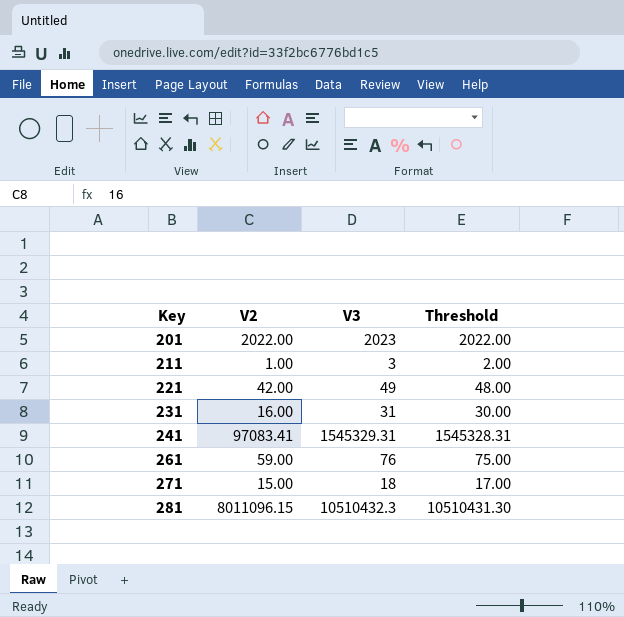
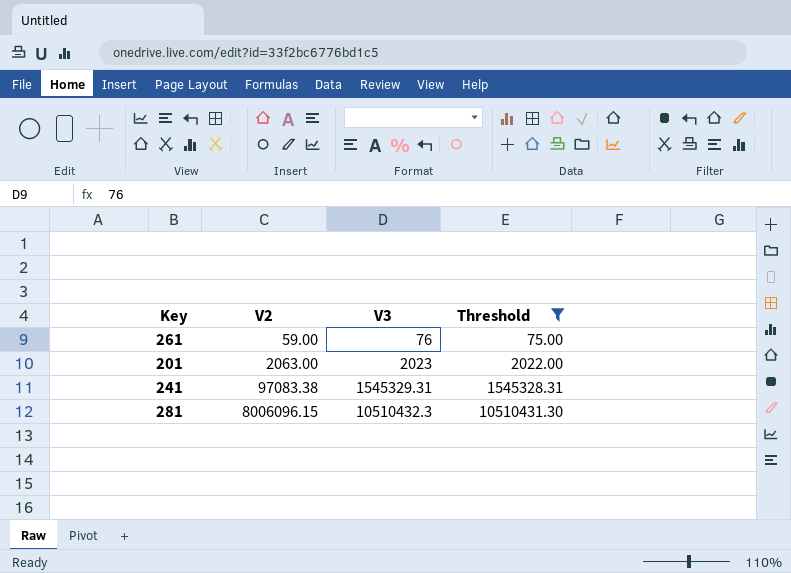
filter: none -> Threshold >= 75.00
row order: Key ascending -> V2 ascending
201 | V2: 2022.00 -> 2063.00
241 | V2: 97083.41 -> 97083.38
281 | V2: 8011096.15 -> 8006096.15

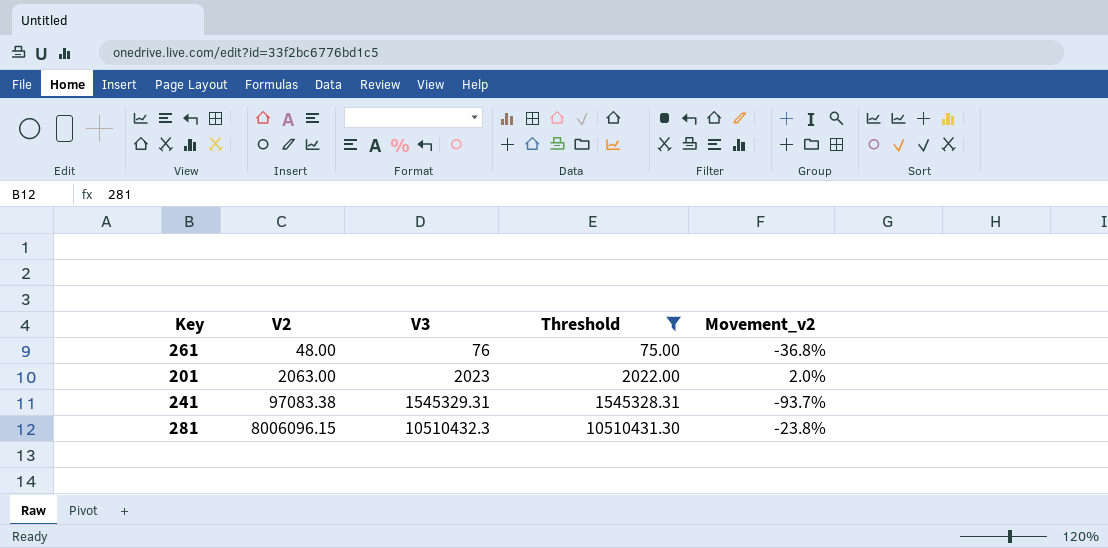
column Movement_v2 | formula: none -> ([V2] - [V3]) / [V3]
261 | V2: 59.00 -> 48.00

